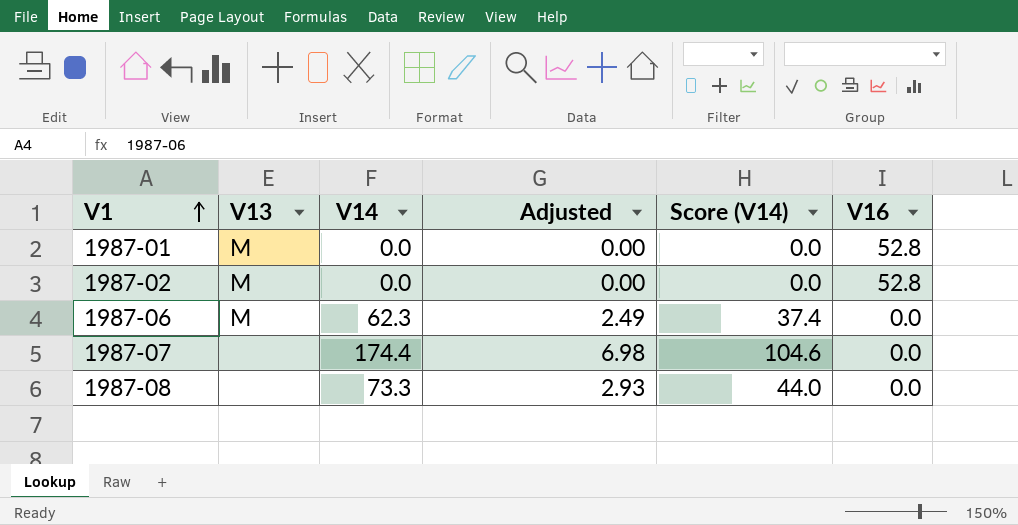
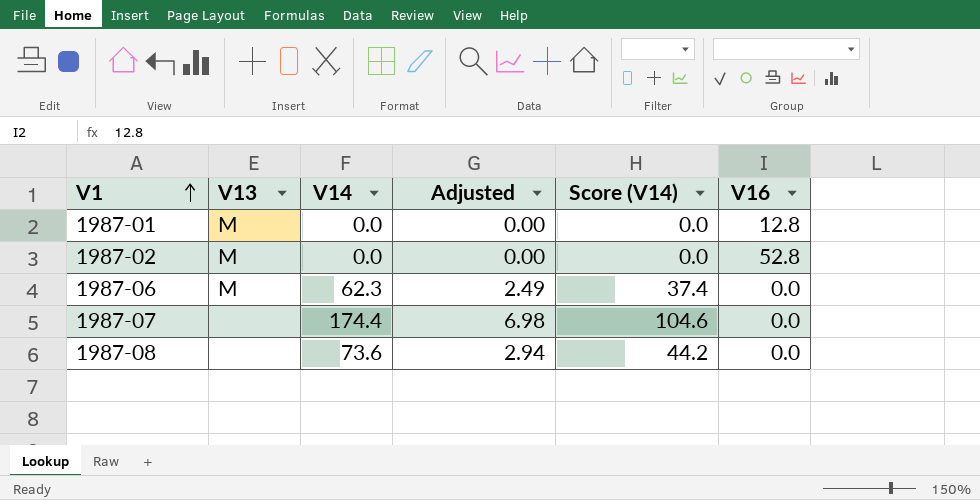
1987-01 | V16: 52.8 -> 12.8
1987-08 | V14: 73.3 -> 73.6
1987-08 | Adjusted: 2.93 -> 2.94
1987-08 | Score (V14): 44.0 -> 44.2

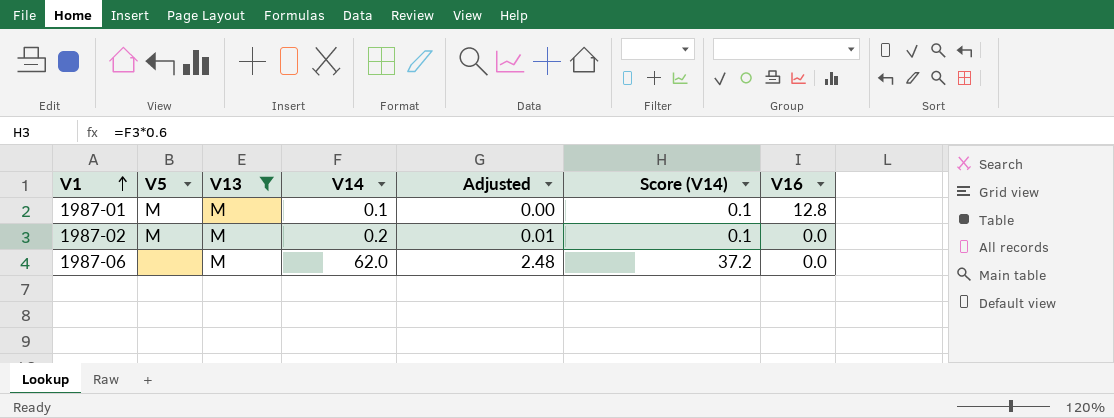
filter: none -> V13 = M
column V5 | position: none -> 2
1987-01 | V14: 0.0 -> 0.1
1987-01 | Score (V14): 0.0 -> 0.1
1987-02 | V14: 0.0 -> 0.2
1987-02 | Adjusted: 0.00 -> 0.01
1987-02 | Score (V14): 0.0 -> 0.1
1987-02 | V16: 52.8 -> 0.0
1987-06 | V14: 62.3 -> 62.0
1987-06 | Adjusted: 2.49 -> 2.48
1987-06 | Score (V14): 37.4 -> 37.2

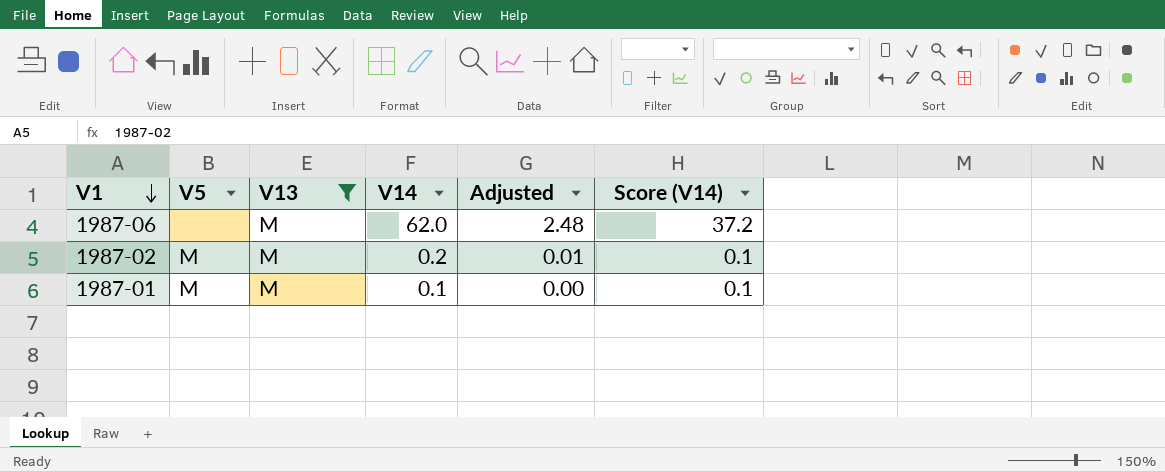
row order: V1 ascending -> V1 descending
column V16 | position: 7 -> none

